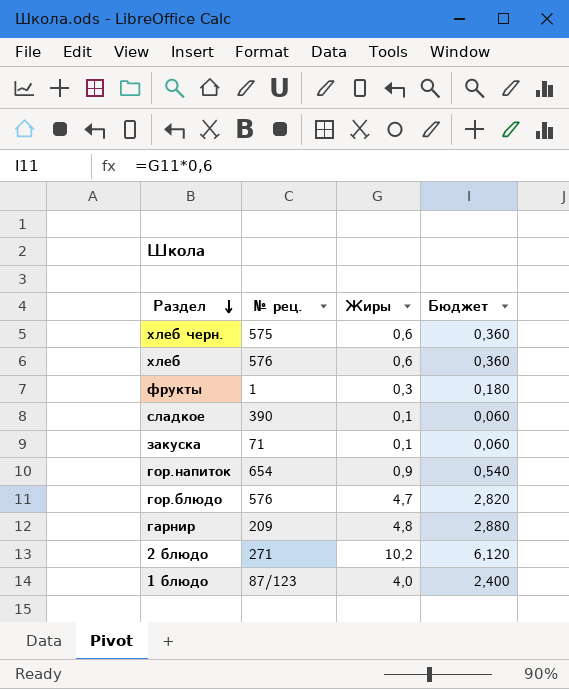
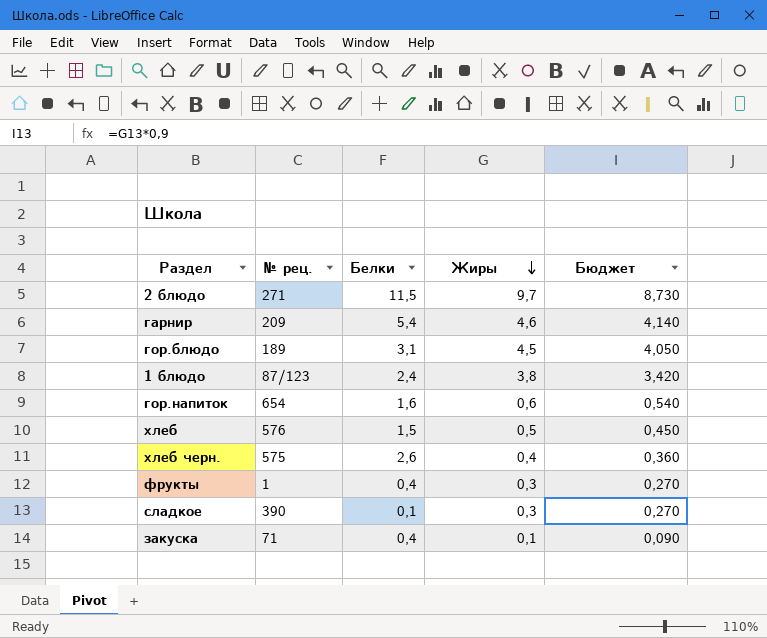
row order: Раздел descending -> Жиры descending
column Белки | position: none -> 3
column Бюджет | formula: [Жиры] * 0,6 -> [Жиры] * 0,9
2 блюдо | Жиры: 10,2 -> 9,7
гарнир | Жиры: 4,8 -> 4,6
гор.блюдо | № рец.: 576 -> 189
гор.блюдо | Жиры: 4,7 -> 4,5
1 блюдо | Жиры: 4,0 -> 3,8
гор.напиток | Жиры: 0,9 -> 0,6
хлеб | Жиры: 0,6 -> 0,5
хлеб черн. | Жиры: 0,6 -> 0,4
сладкое | Жиры: 0,1 -> 0,3

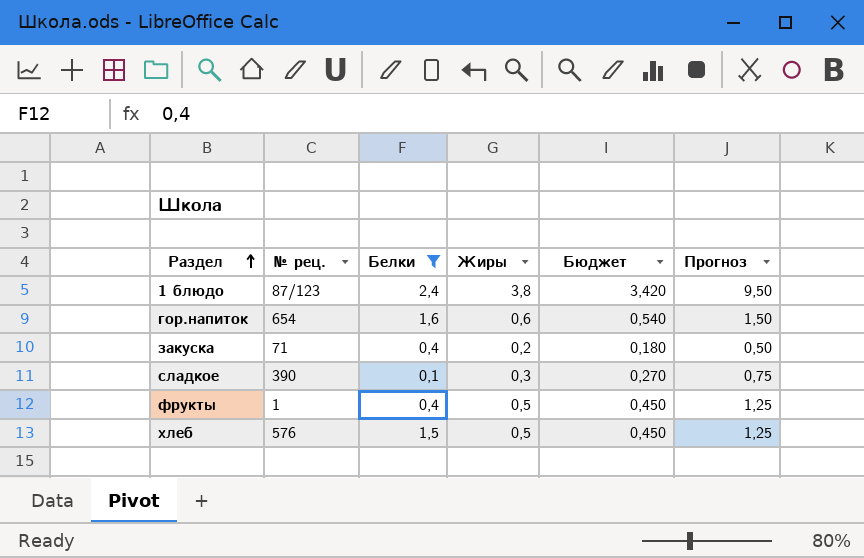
filter: none -> Белки <= 2,4
row order: Жиры descending -> Раздел ascending
column Прогноз | formula: none -> [Жиры] * 2,5
закуска | Жиры: 0,1 -> 0,2
закуска | Бюджет: 0,090 -> 0,180
фрукты | Жиры: 0,3 -> 0,5
фрукты | Бюджет: 0,270 -> 0,450

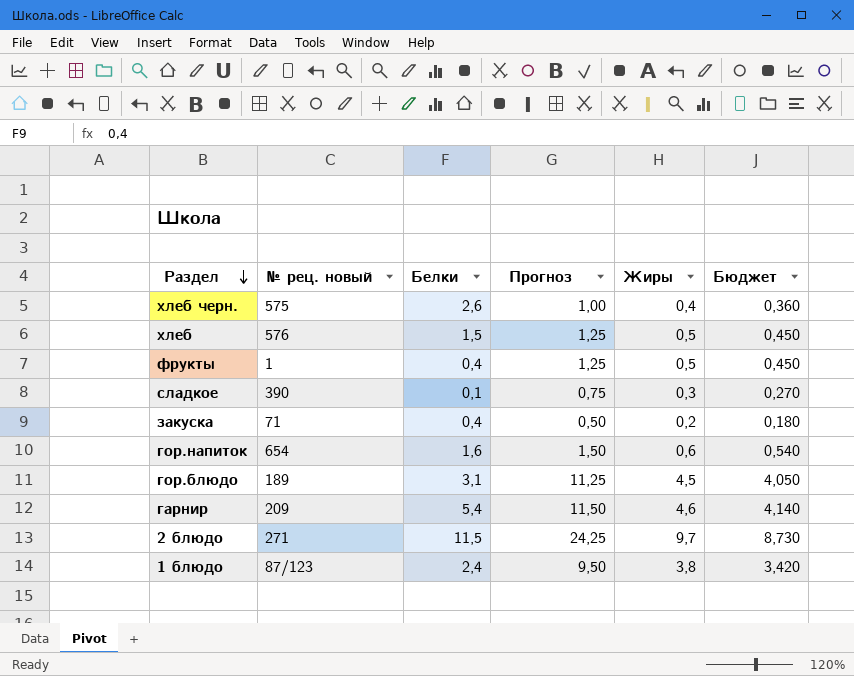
filter: Белки <= 2,4 -> none
row order: Раздел ascending -> Раздел descending
column name: № рец. -> № рец. новый
column Прогноз | position: 6 -> 4

